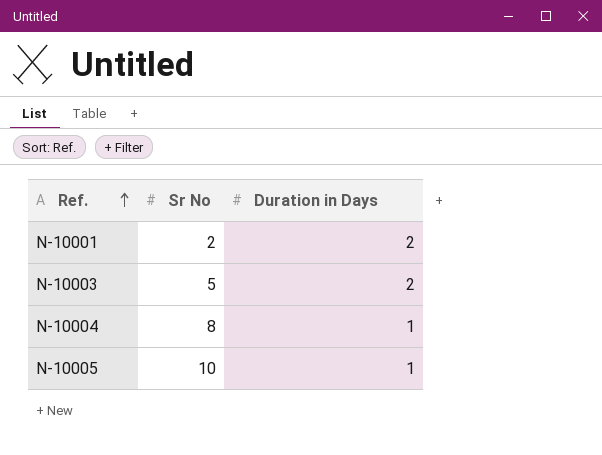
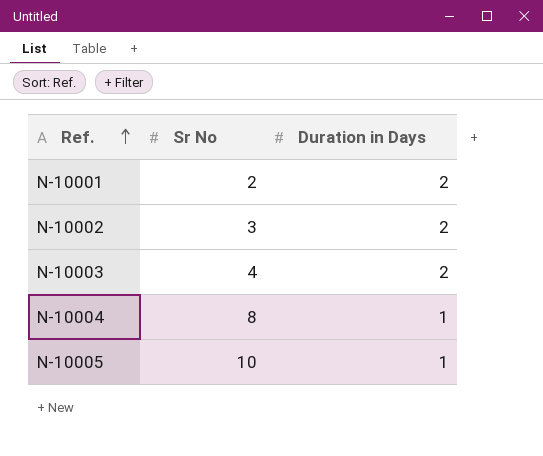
row N-10002: none -> 3 | 2
N-10003 | Sr No: 5 -> 4

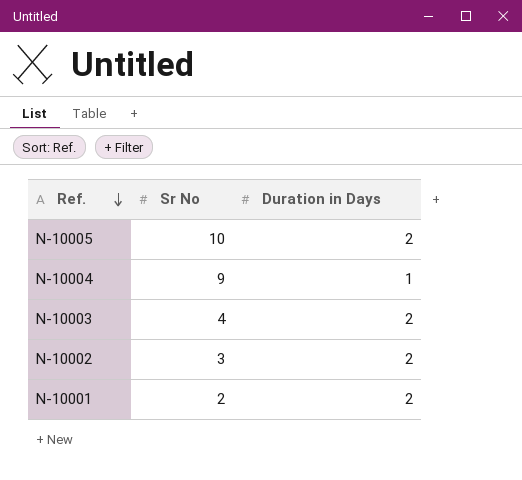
row order: Ref. ascending -> Ref. descending
N-10005 | Duration in Days: 1 -> 2
N-10004 | Sr No: 8 -> 9

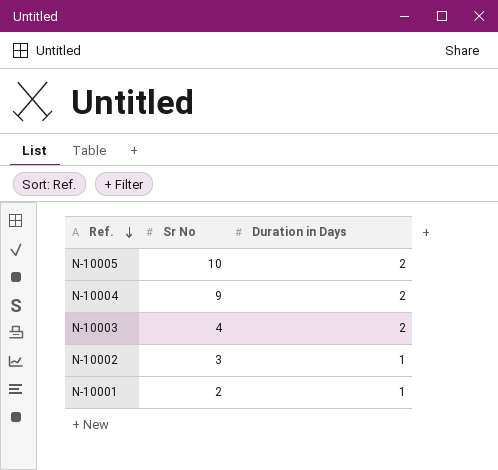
N-10004 | Duration in Days: 1 -> 2
N-10002 | Duration in Days: 2 -> 1
N-10001 | Duration in Days: 2 -> 1

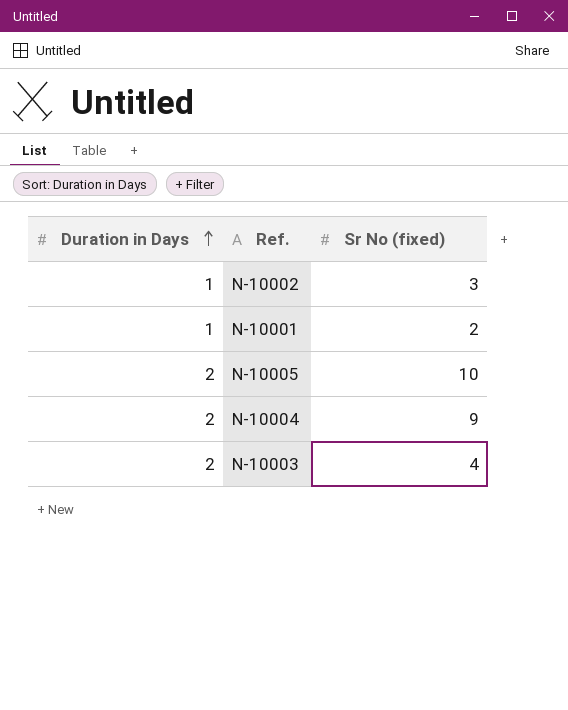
row order: Ref. descending -> Duration in Days ascending
column Duration in Days | position: 3 -> 1
column name: Sr No -> Sr No (fixed)

